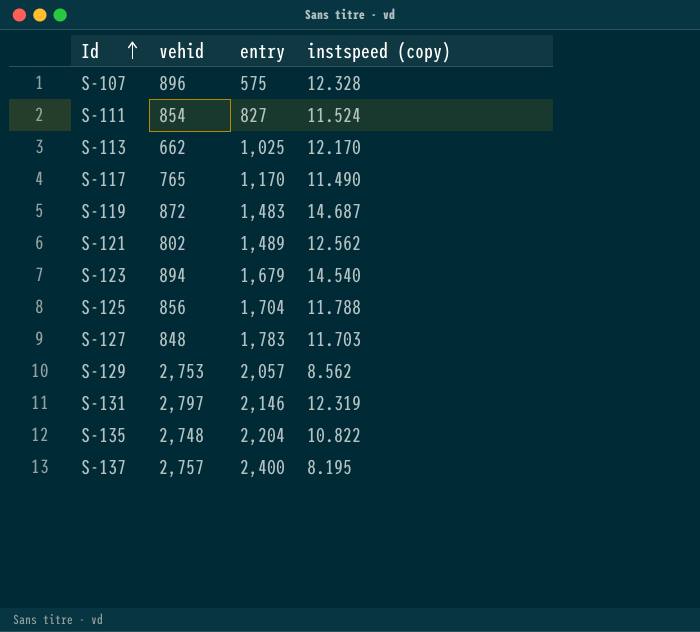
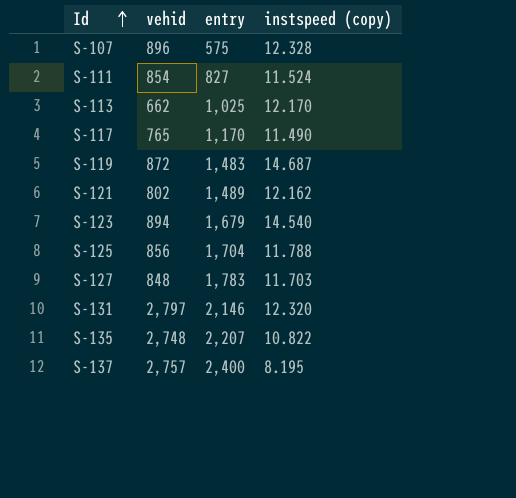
row S-129: 2,753 | 2,057 | 8.562 -> none
S-121 | instspeed (copy): 12.562 -> 12.162
S-131 | instspeed (copy): 12.319 -> 12.320
S-135 | entry: 2,204 -> 2,207

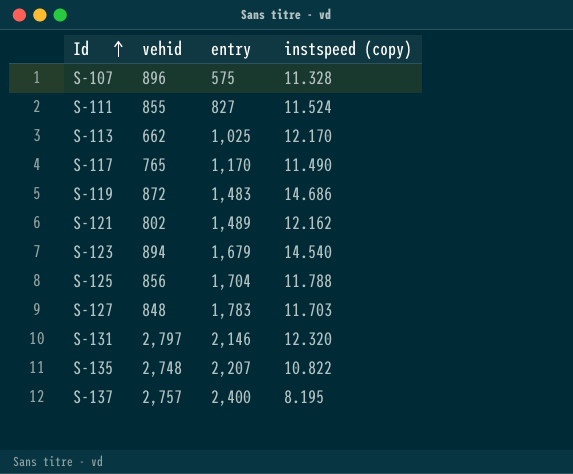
S-107 | instspeed (copy): 12.328 -> 11.328
S-111 | vehid: 854 -> 855
S-119 | instspeed (copy): 14.687 -> 14.686

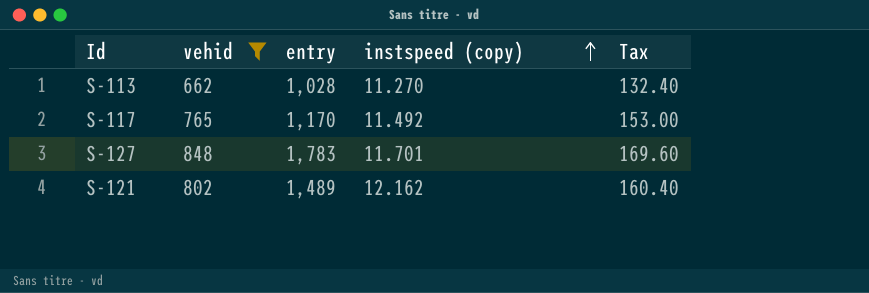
filter: none -> vehid <= 848
row order: Id ascending -> instspeed (copy) ascending
column Tax | formula: none -> [vehid] * 0.2
S-113 | entry: 1,025 -> 1,028
S-113 | instspeed (copy): 12.170 -> 11.270
S-117 | instspeed (copy): 11.490 -> 11.492
S-127 | instspeed (copy): 11.703 -> 11.701

